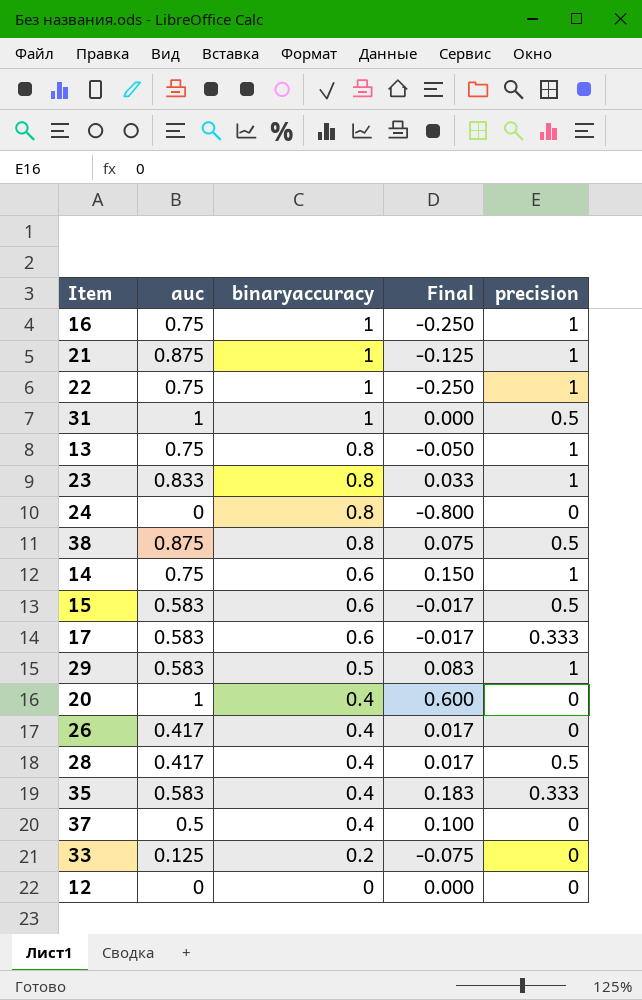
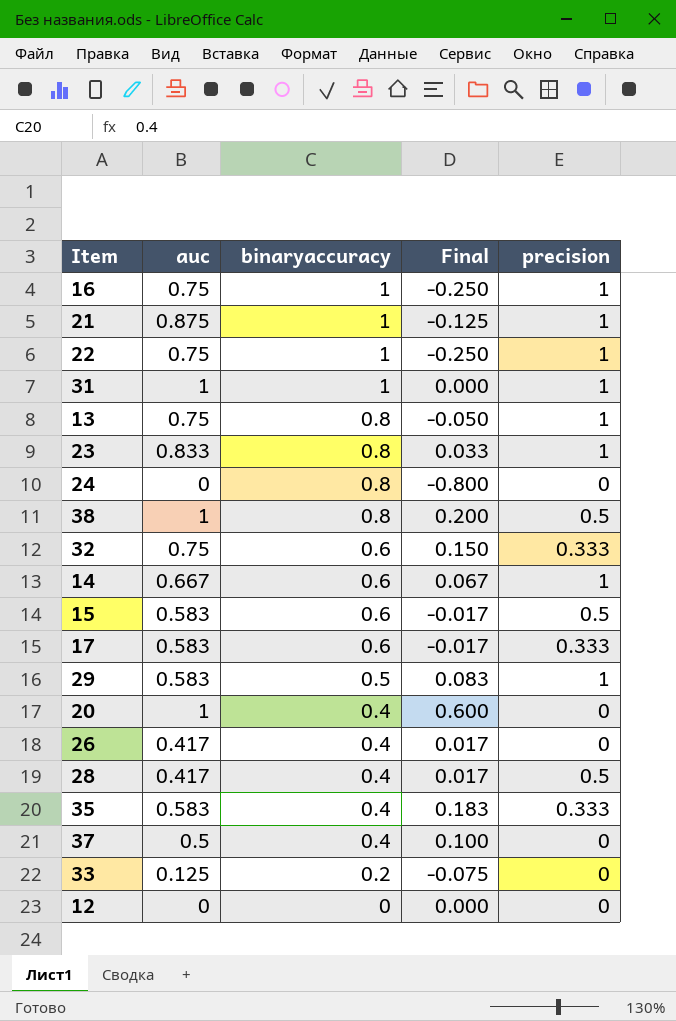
31 | precision: 0.5 -> 1
38 | auc: 0.875 -> 1
38 | Final: 0.075 -> 0.200
row 32: none -> 0.75 | 0.6 | 0.150 | 0.333
14 | auc: 0.75 -> 0.667
14 | Final: 0.150 -> 0.067

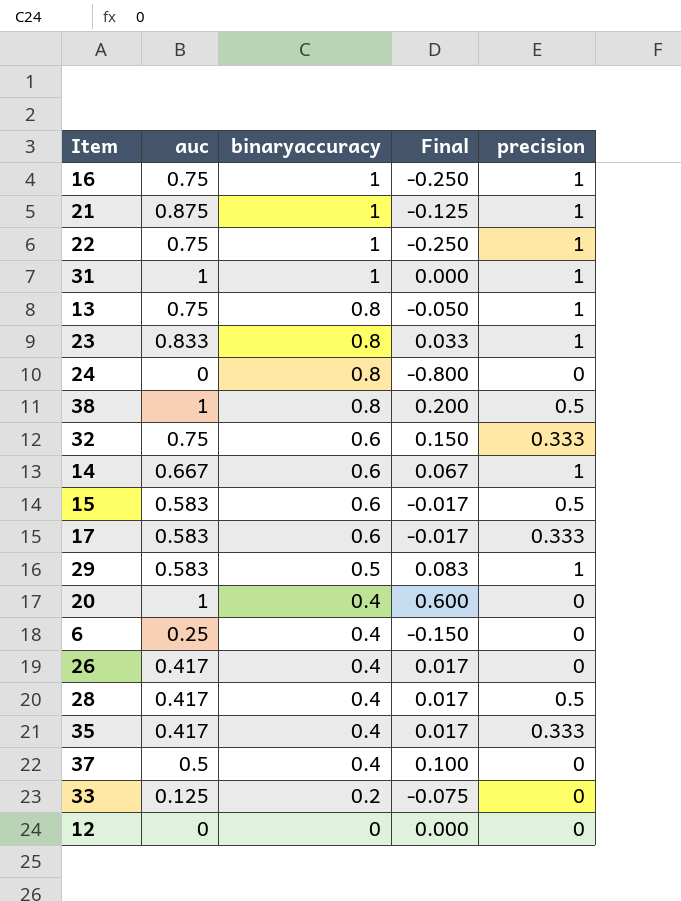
row 6: none -> 0.25 | 0.4 | -0.150 | 0
35 | auc: 0.583 -> 0.417
35 | Final: 0.183 -> 0.017

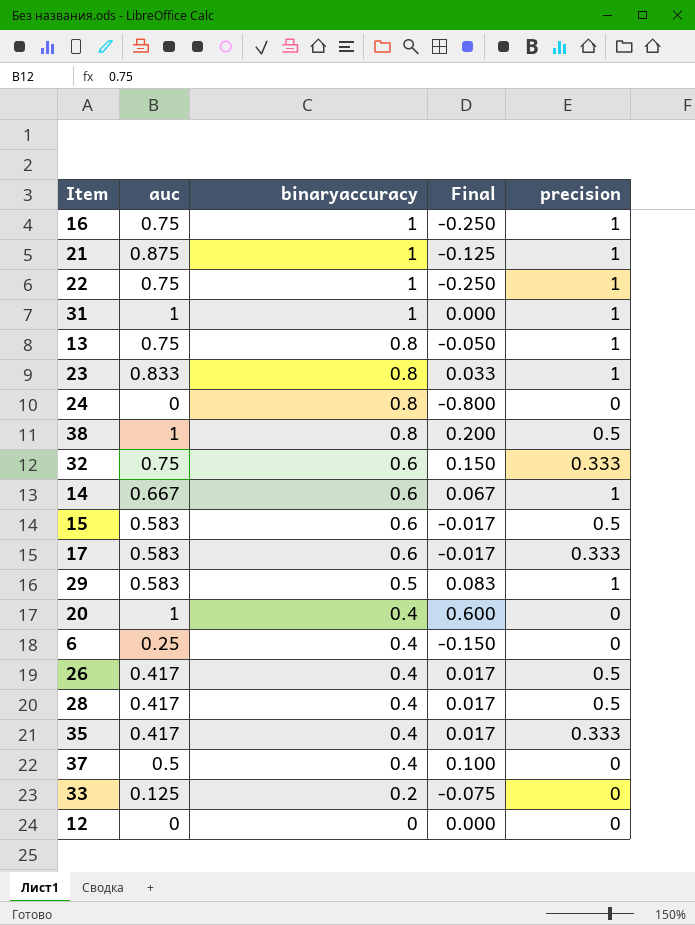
26 | precision: 0 -> 0.5

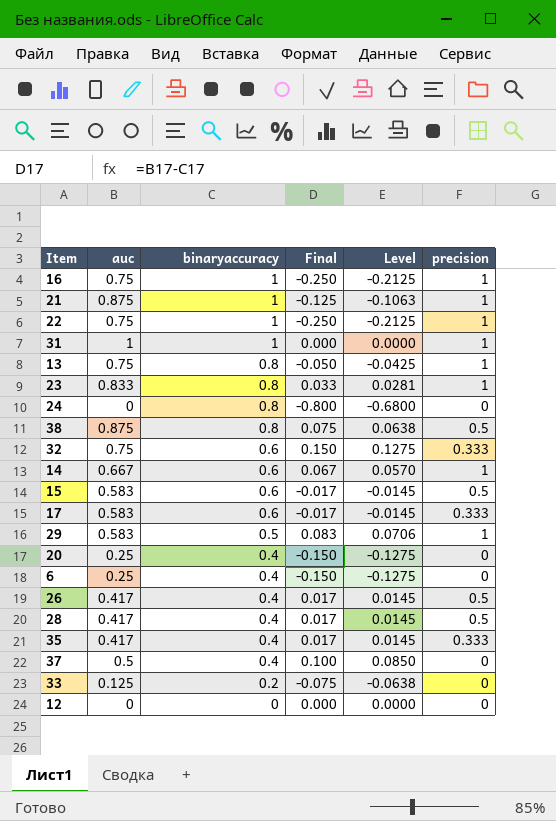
column Level | formula: none -> [Final] * 0.85
38 | auc: 1 -> 0.875
38 | Final: 0.200 -> 0.075
20 | auc: 1 -> 0.25
20 | Final: 0.600 -> -0.150

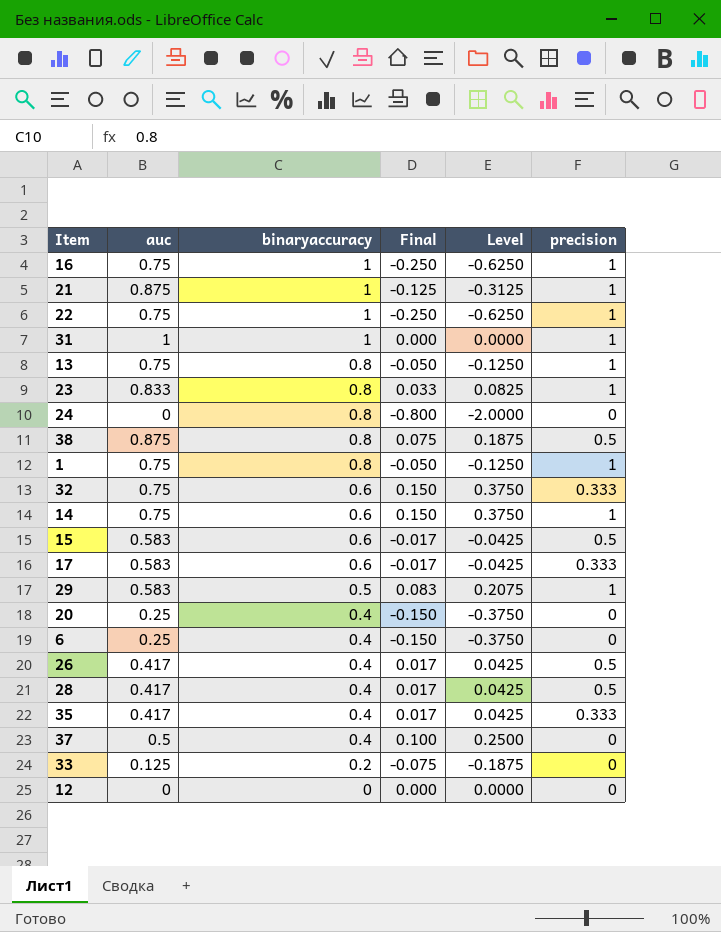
column Level | formula: [Final] * 0.85 -> [Final] * 2.5
row 1: none -> 0.75 | 0.8 | -0.050 | -0.1250 | 1
14 | auc: 0.667 -> 0.75
14 | Final: 0.067 -> 0.150

